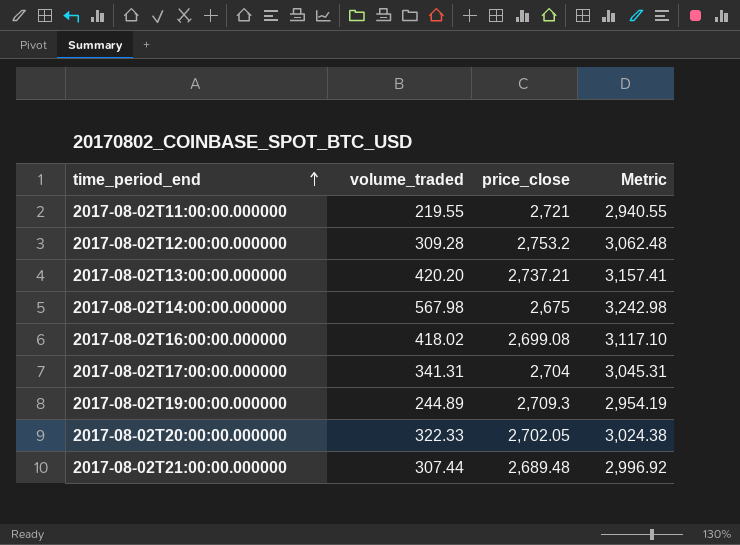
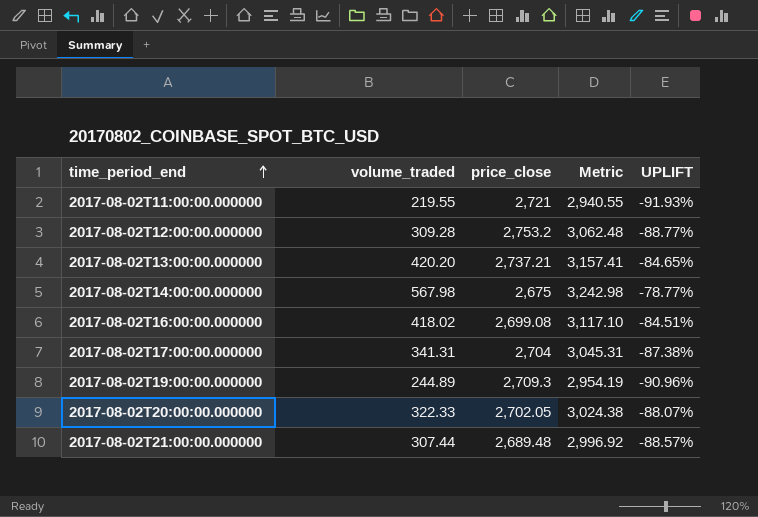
column UPLIFT | formula: none -> ([volume_traded] - [price_close]) / [price_close]

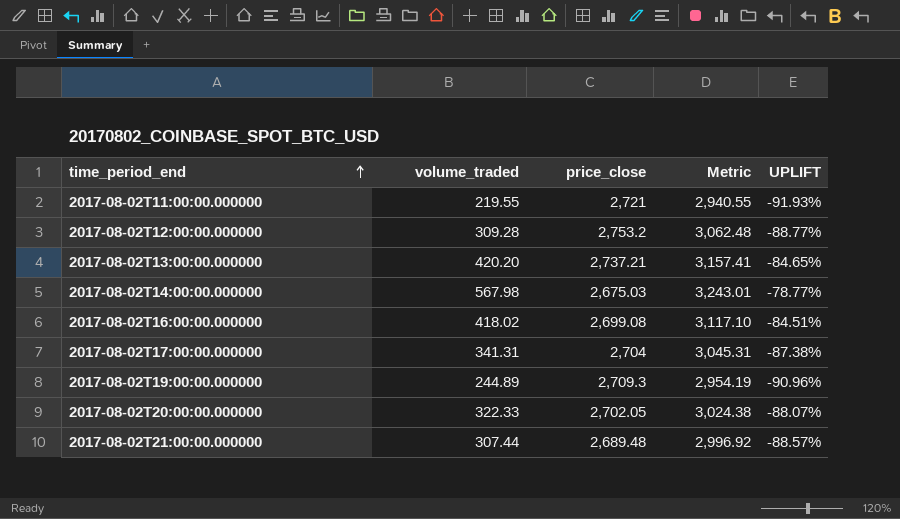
2017-08-02T14:00:00.000000 | price_close: 2,675 -> 2,675.03
2017-08-02T14:00:00.000000 | Metric: 3,242.98 -> 3,243.01

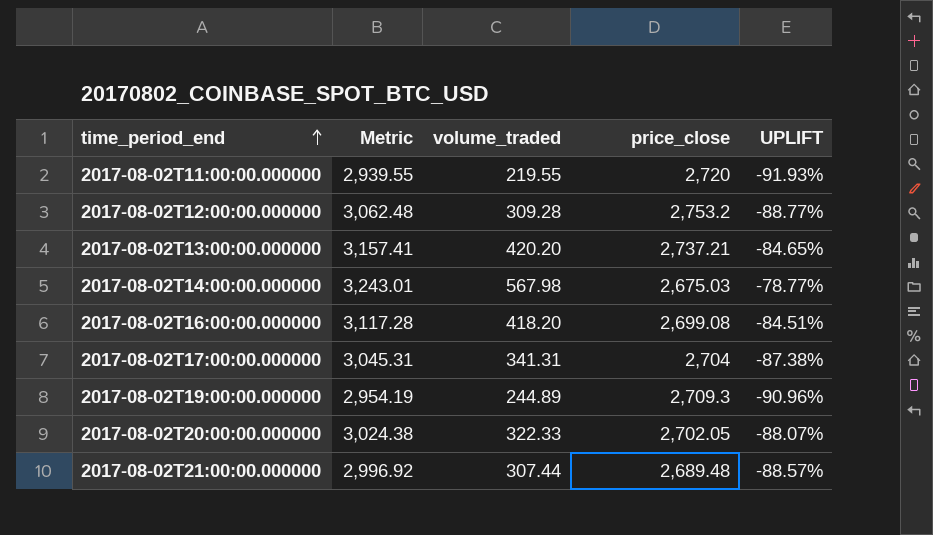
column Metric | position: 4 -> 2
2017-08-02T11:00:00.000000 | Metric: 2,940.55 -> 2,939.55
2017-08-02T11:00:00.000000 | price_close: 2,721 -> 2,720
2017-08-02T16:00:00.000000 | Metric: 3,117.10 -> 3,117.28
2017-08-02T16:00:00.000000 | volume_traded: 418.02 -> 418.20

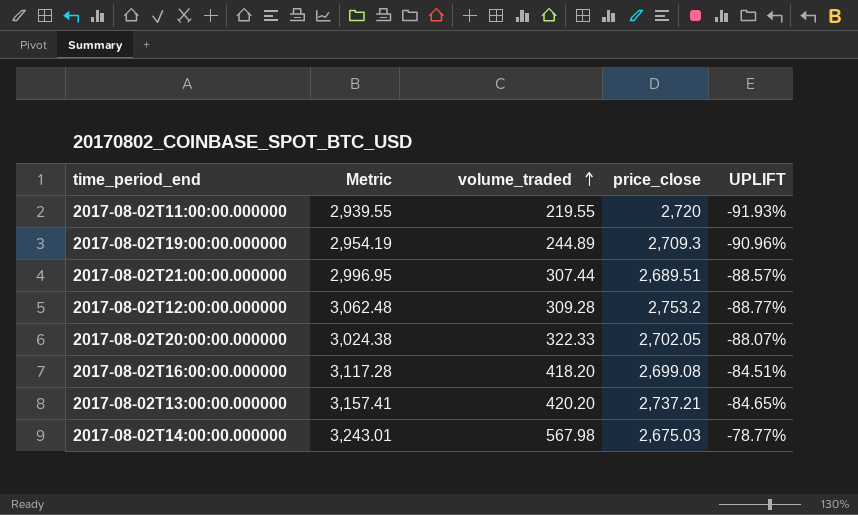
row order: time_period_end ascending -> volume_traded ascending
row 2017-08-02T17:00:00.000000: 3,045.31 | 341.31 | 2,704 | -87.38% -> none
2017-08-02T21:00:00.000000 | Metric: 2,996.92 -> 2,996.95
2017-08-02T21:00:00.000000 | price_close: 2,689.48 -> 2,689.51

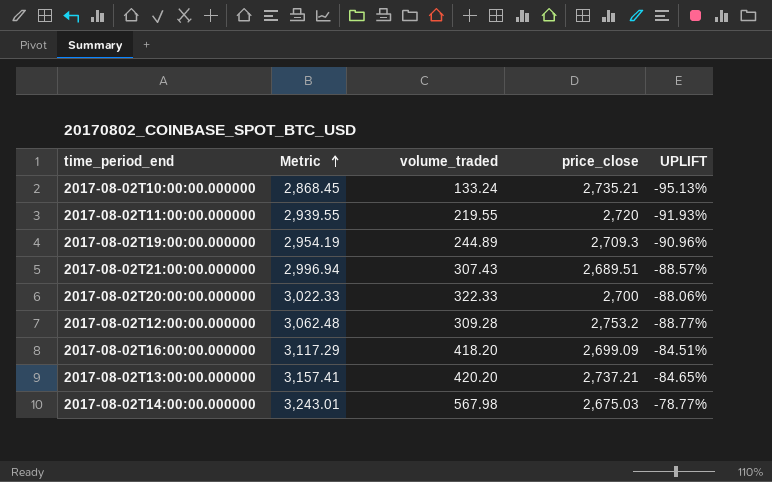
row order: volume_traded ascending -> Metric ascending
row 2017-08-02T10:00:00.000000: none -> 2,868.45 | 133.24 | 2,735.21 | -95.13%
2017-08-02T21:00:00.000000 | Metric: 2,996.95 -> 2,996.94
2017-08-02T21:00:00.000000 | volume_traded: 307.44 -> 307.43
2017-08-02T20:00:00.000000 | Metric: 3,024.38 -> 3,022.33
2017-08-02T20:00:00.000000 | price_close: 2,702.05 -> 2,700
2017-08-02T20:00:00.000000 | UPLIFT: -88.07% -> -88.06%
2017-08-02T16:00:00.000000 | Metric: 3,117.28 -> 3,117.29
2017-08-02T16:00:00.000000 | price_close: 2,699.08 -> 2,699.09

